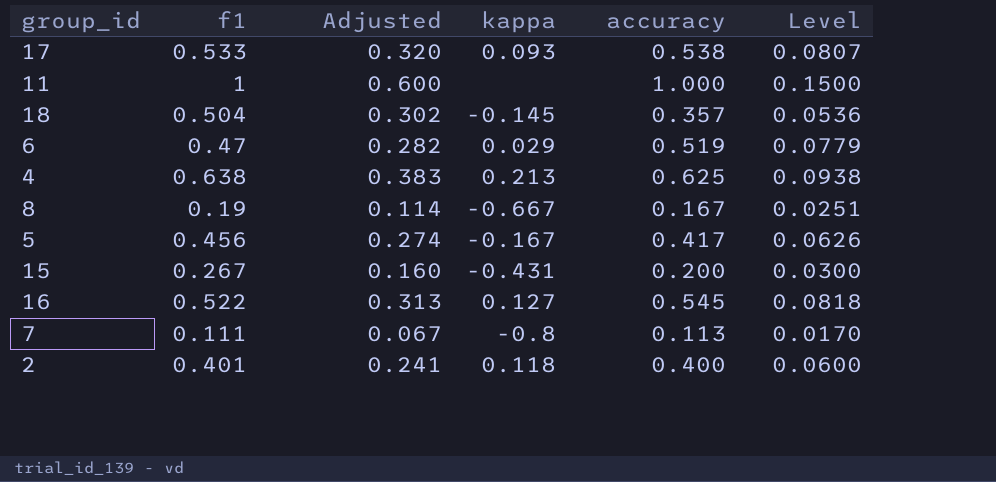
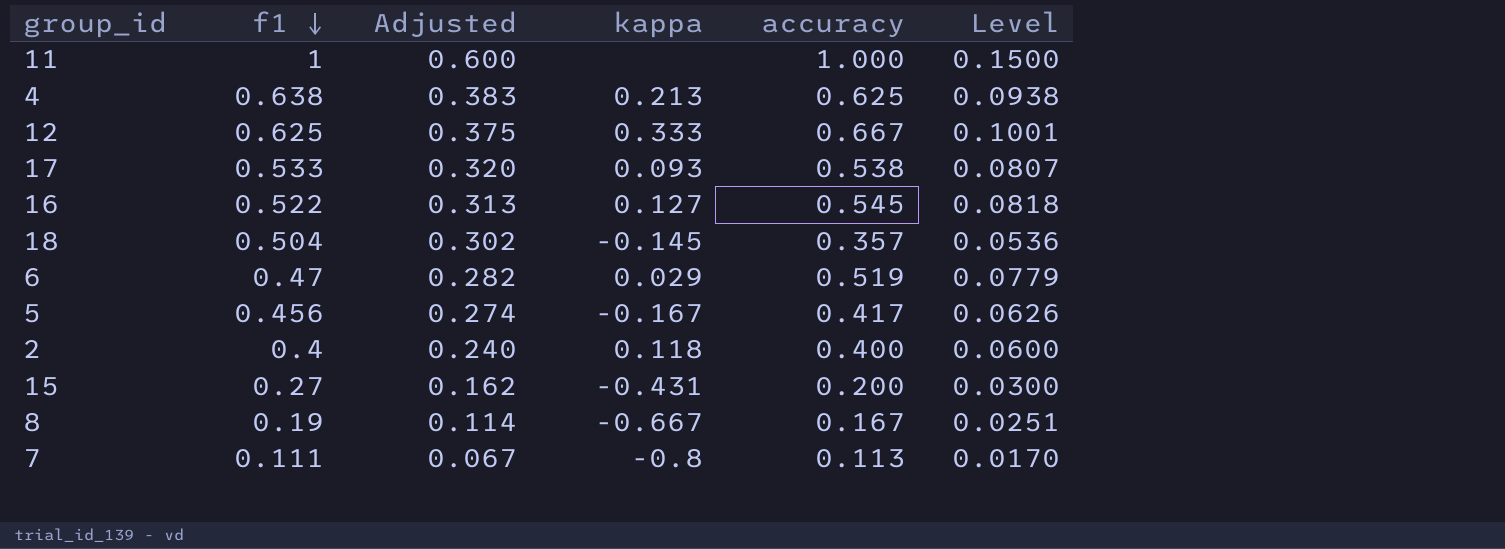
row order: none -> f1 descending
row 12: none -> 0.625 | 0.375 | 0.333 | 0.667 | 0.1001
2 | f1: 0.401 -> 0.4
2 | Adjusted: 0.241 -> 0.240
15 | f1: 0.267 -> 0.27
15 | Adjusted: 0.160 -> 0.162

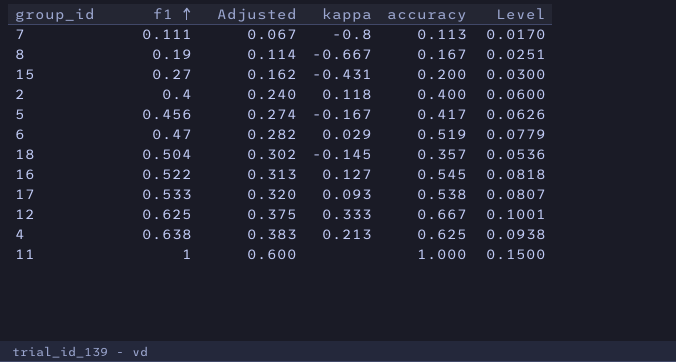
row order: f1 descending -> f1 ascending

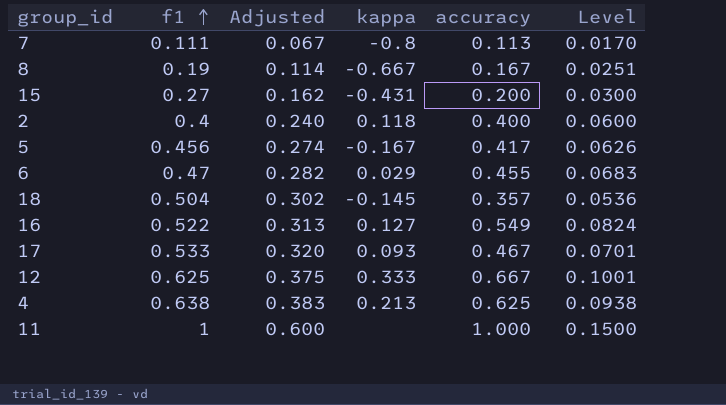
6 | accuracy: 0.519 -> 0.455
6 | Level: 0.0779 -> 0.0683
16 | accuracy: 0.545 -> 0.549
16 | Level: 0.0818 -> 0.0824
17 | accuracy: 0.538 -> 0.467
17 | Level: 0.0807 -> 0.0701

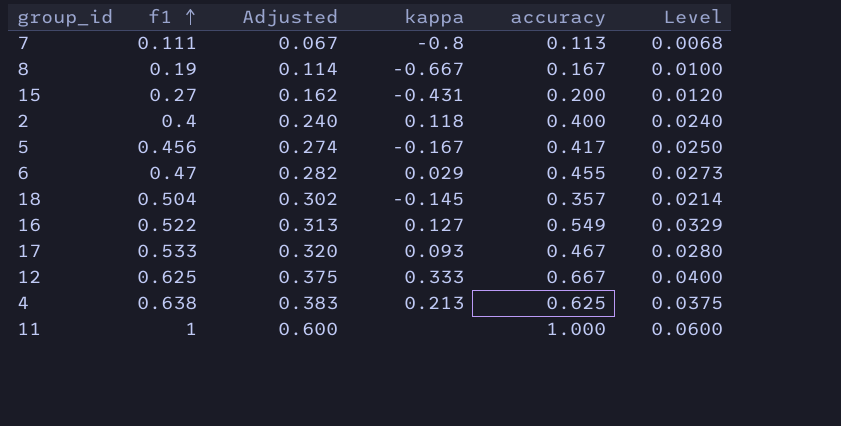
column Level | formula: [accuracy] * 0.15 -> [accuracy] * 0.06

